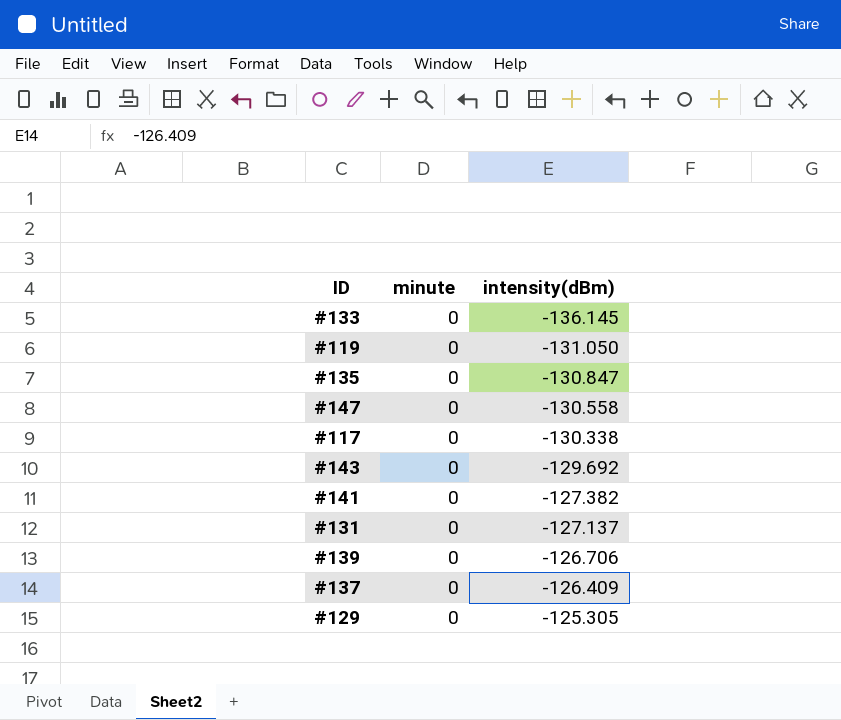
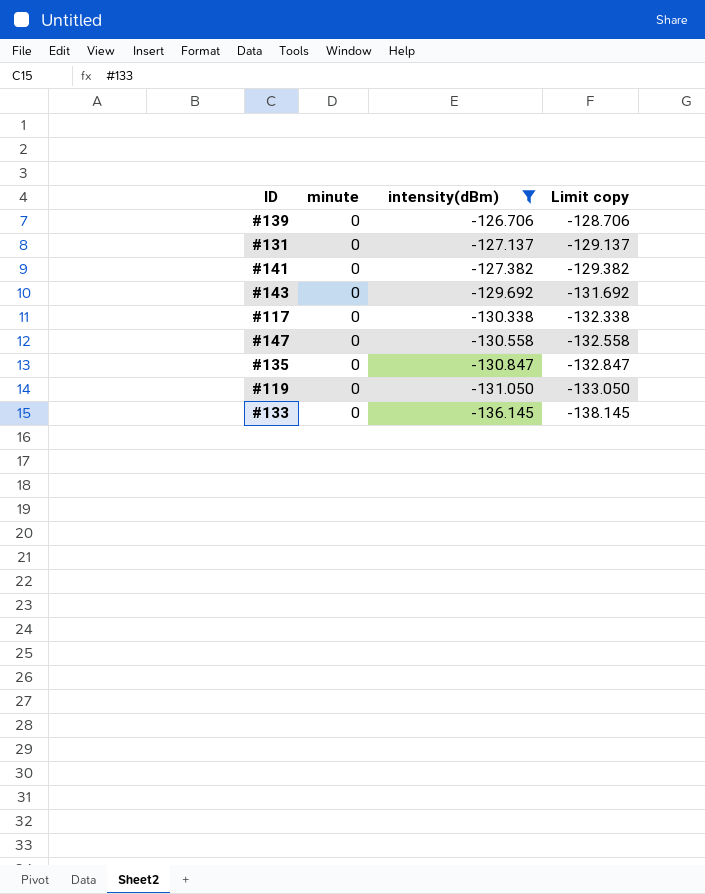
filter: none -> intensity(dBm) <= -126.706
row order: intensity(dBm) ascending -> intensity(dBm) descending
column Limit copy | formula: none -> [intensity(dBm)] - 2

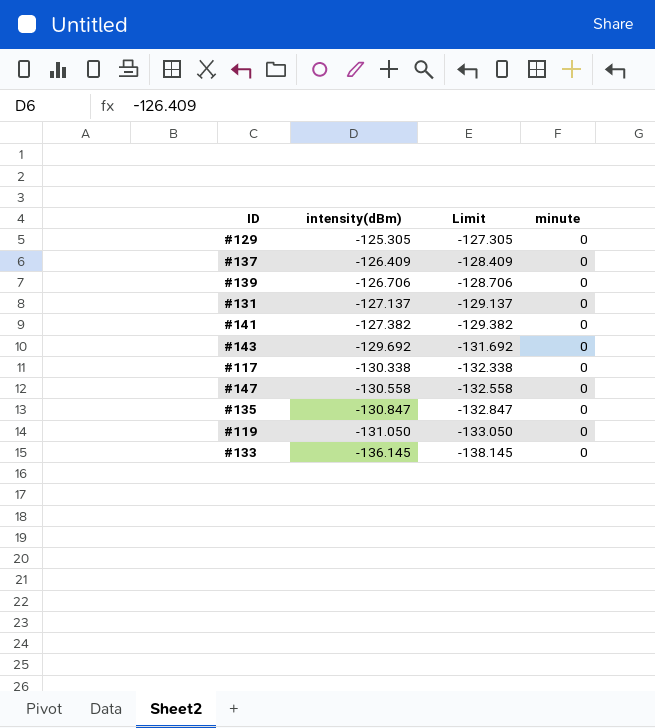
filter: intensity(dBm) <= -126.706 -> none
column name: Limit copy -> Limit
column minute | position: 2 -> 4

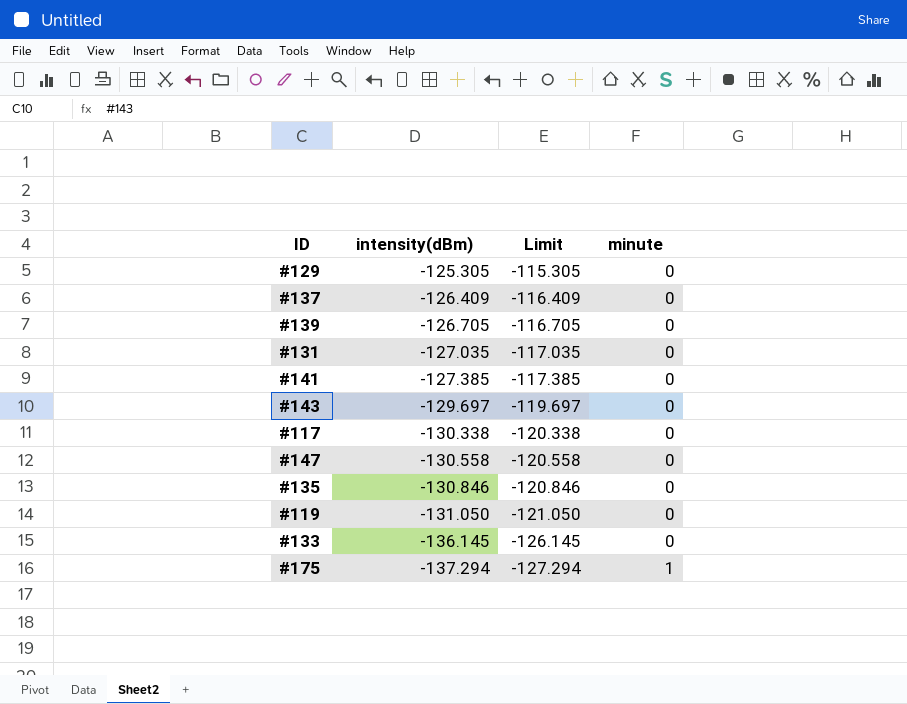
column Limit | formula: [intensity(dBm)] - 2 -> [intensity(dBm)] + 10
#139 | intensity(dBm): -126.706 -> -126.705
#131 | intensity(dBm): -127.137 -> -127.035
#141 | intensity(dBm): -127.382 -> -127.385
#143 | intensity(dBm): -129.692 -> -129.697
#135 | intensity(dBm): -130.847 -> -130.846
row #175: none -> -137.294 | -127.294 | 1

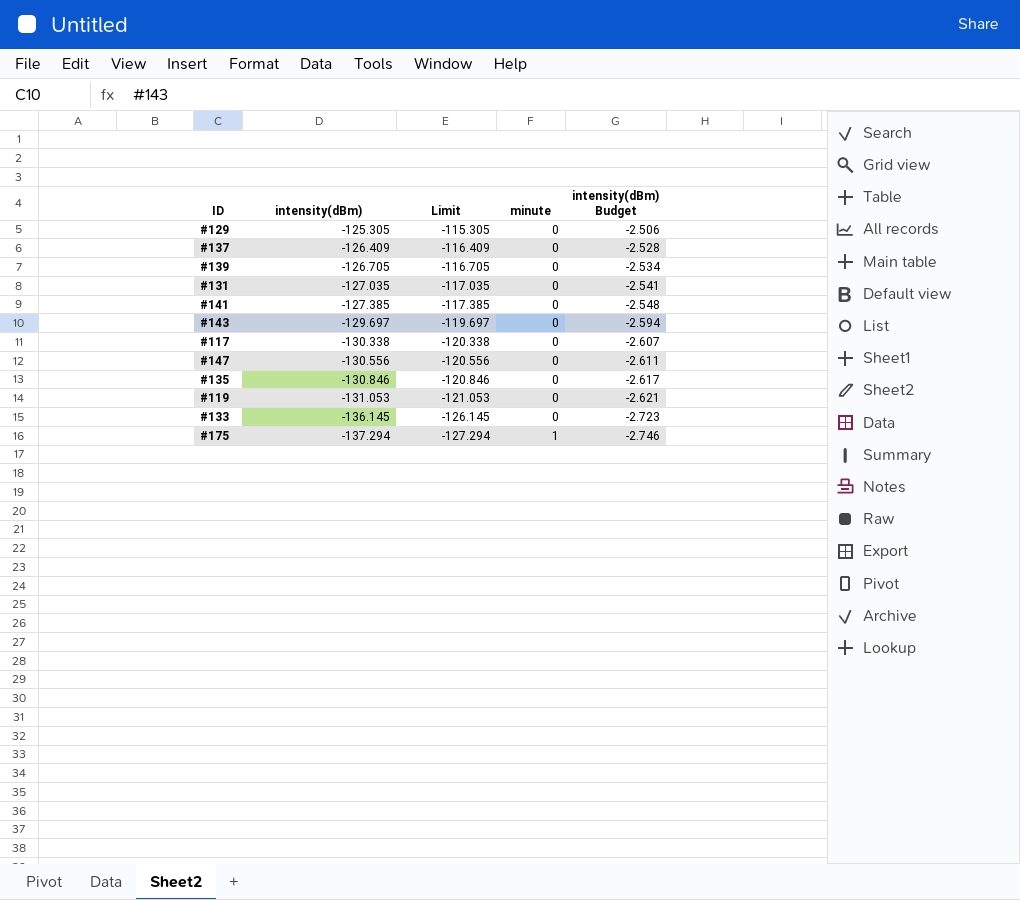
column intensity(dBm) Budget | formula: none -> [intensity(dBm)] * 0.02
#147 | intensity(dBm): -130.558 -> -130.556
#147 | Limit: -120.558 -> -120.556
#119 | intensity(dBm): -131.050 -> -131.053
#119 | Limit: -121.050 -> -121.053

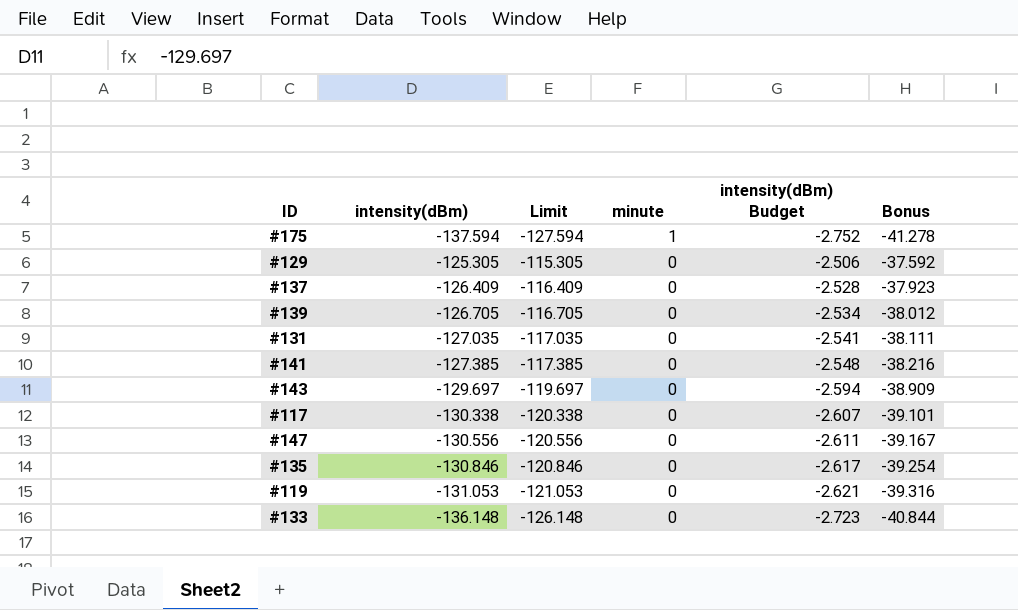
row order: intensity(dBm) descending -> minute descending
column Bonus | formula: none -> [intensity(dBm)] * 0.3
#175 | intensity(dBm): -137.294 -> -137.594
#175 | Limit: -127.294 -> -127.594
#175 | intensity(dBm) Budget: -2.746 -> -2.752
#133 | intensity(dBm): -136.145 -> -136.148
#133 | Limit: -126.145 -> -126.148

